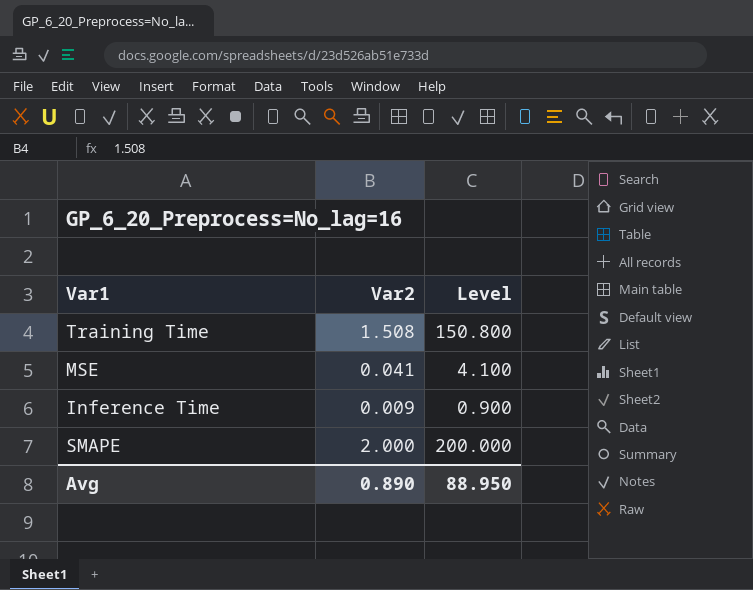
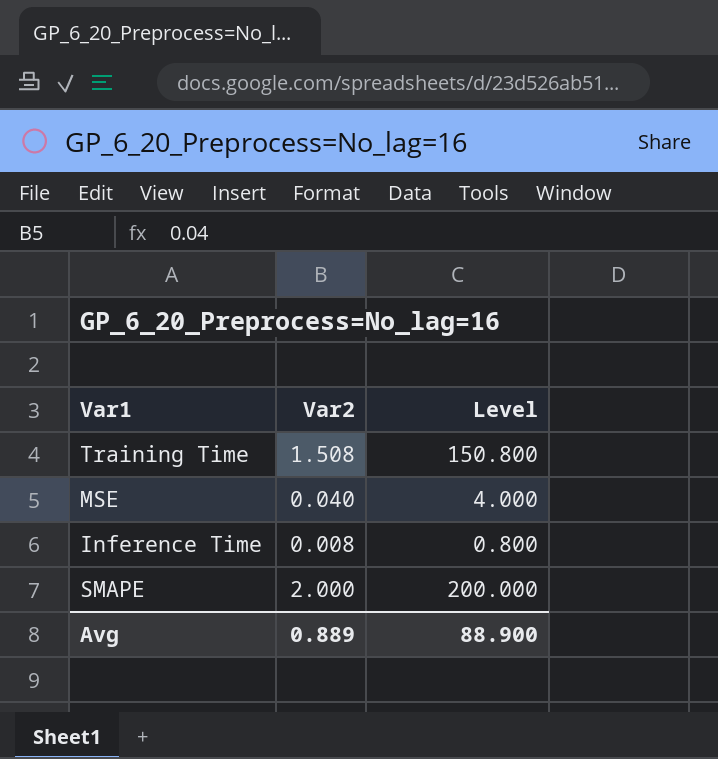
MSE | Var2: 0.041 -> 0.040
MSE | Level: 4.100 -> 4.000
Inference Time | Var2: 0.009 -> 0.008
Inference Time | Level: 0.900 -> 0.800
Avg | Var2: 0.890 -> 0.889
Avg | Level: 88.950 -> 88.900

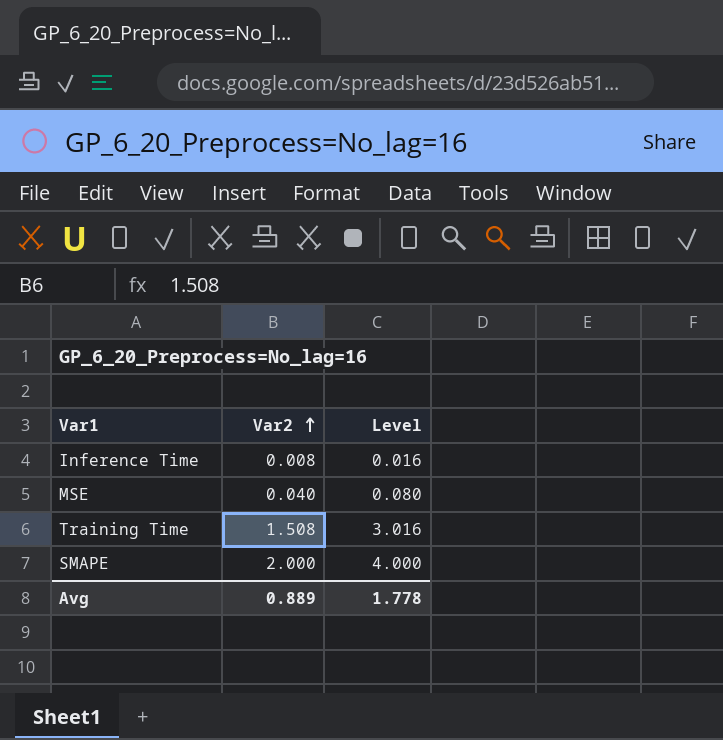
row order: none -> Var2 ascending
column Level | formula: [Var2] * 100 -> [Var2] * 2
Avg | Level: 88.900 -> 1.778

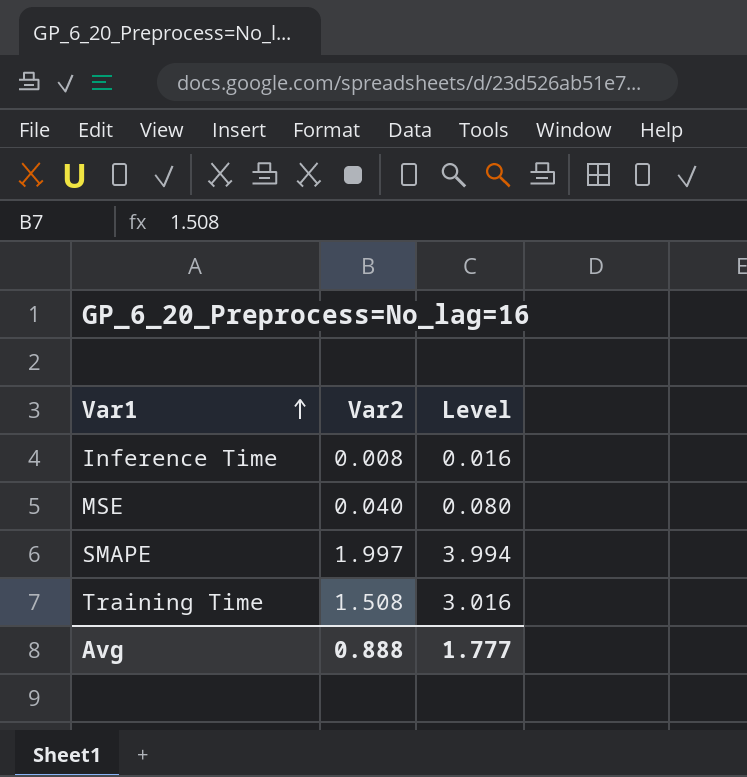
row order: Var2 ascending -> Var1 ascending
SMAPE | Var2: 2.000 -> 1.997
SMAPE | Level: 4.000 -> 3.994
Avg | Var2: 0.889 -> 0.888
Avg | Level: 1.778 -> 1.777

